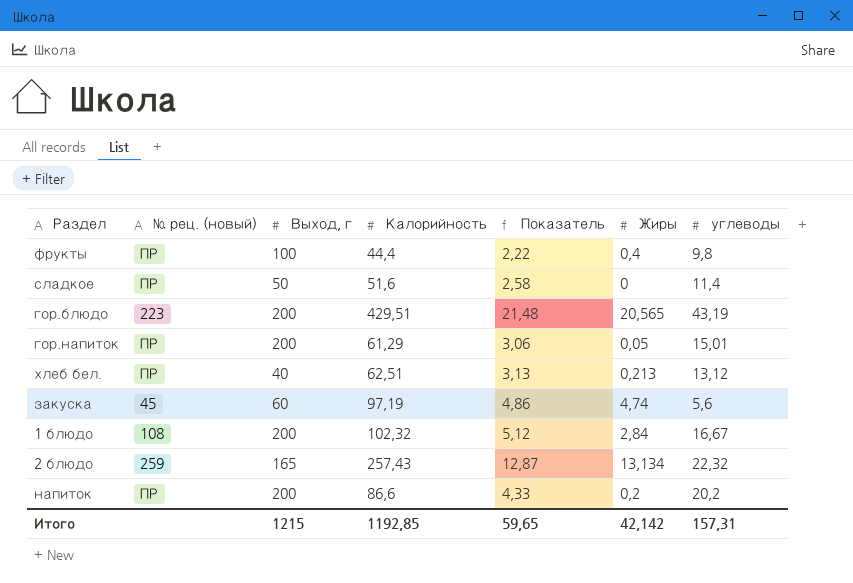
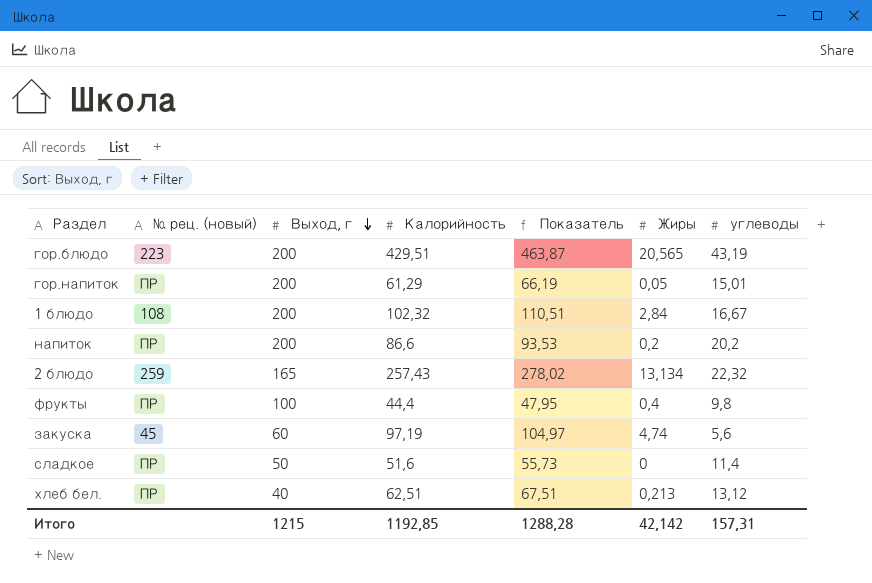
row order: none -> Выход, г descending
column Показатель | formula: [Калорийность] * 0,05 -> [Калорийность] * 1,08
Итого | Показатель: 59,65 -> 1288,28

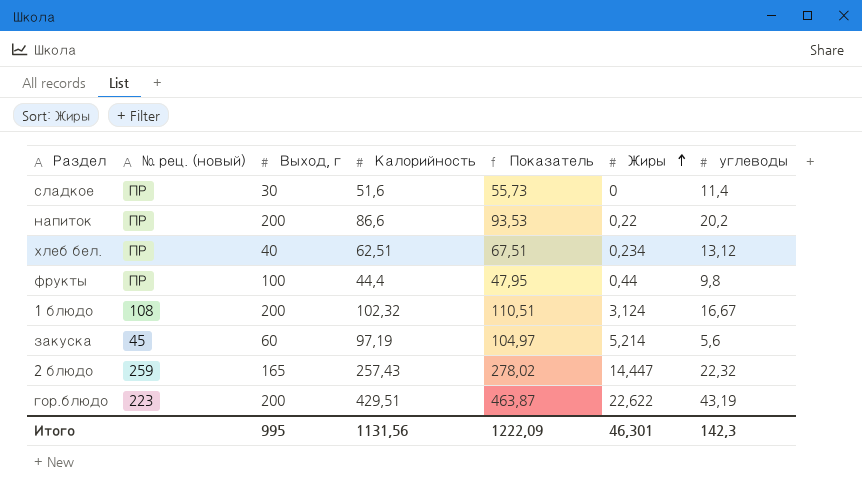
row order: Выход, г descending -> Жиры ascending
row гор.напиток: ПР | 200 | 61,29 | 66,19 | 0,05 | 15,01 -> none
сладкое | Выход, г: 50 -> 30
напиток | Жиры: 0,2 -> 0,22
хлеб бел. | Жиры: 0,213 -> 0,234
фрукты | Жиры: 0,4 -> 0,44
1 блюдо | Жиры: 2,84 -> 3,124
закуска | Жиры: 4,74 -> 5,214
2 блюдо | Жиры: 13,134 -> 14,447
гор.блюдо | Жиры: 20,565 -> 22,622
Итого | Выход, г: 1215 -> 995
Итого | Калорийность: 1192,85 -> 1131,56
Итого | Показатель: 1288,28 -> 1222,09
Итого | Жиры: 42,142 -> 46,301
Итого | углеводы: 157,31 -> 142,3

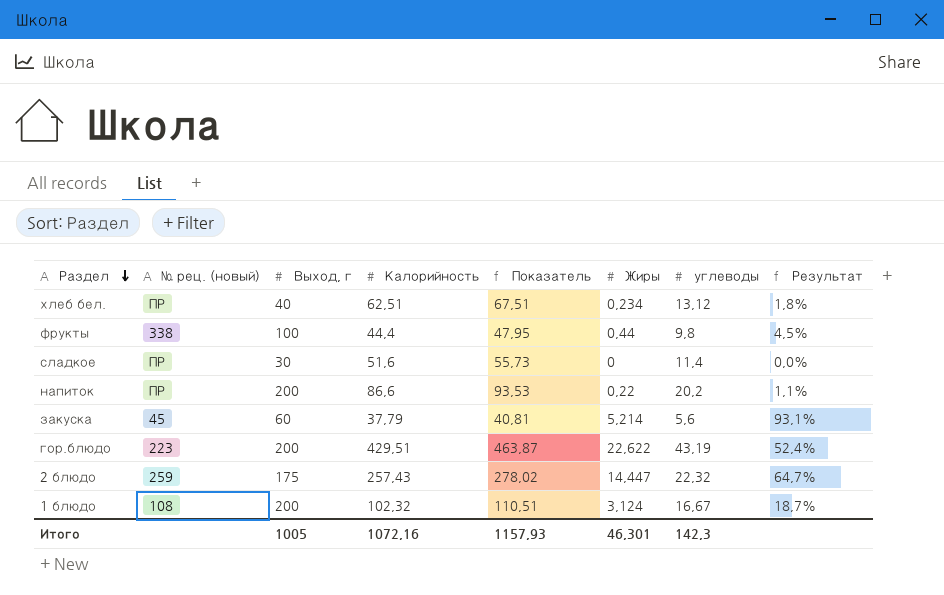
row order: Жиры ascending -> Раздел descending
column Результат | formula: none -> [Жиры] / [углеводы]
фрукты | № рец. (новый): ПР -> 338
закуска | Калорийность: 97,19 -> 37,79
закуска | Показатель: 104,97 -> 40,81
2 блюдо | Выход, г: 165 -> 175
Итого | Выход, г: 995 -> 1005
Итого | Калорийность: 1131,56 -> 1072,16
Итого | Показатель: 1222,09 -> 1157,93

